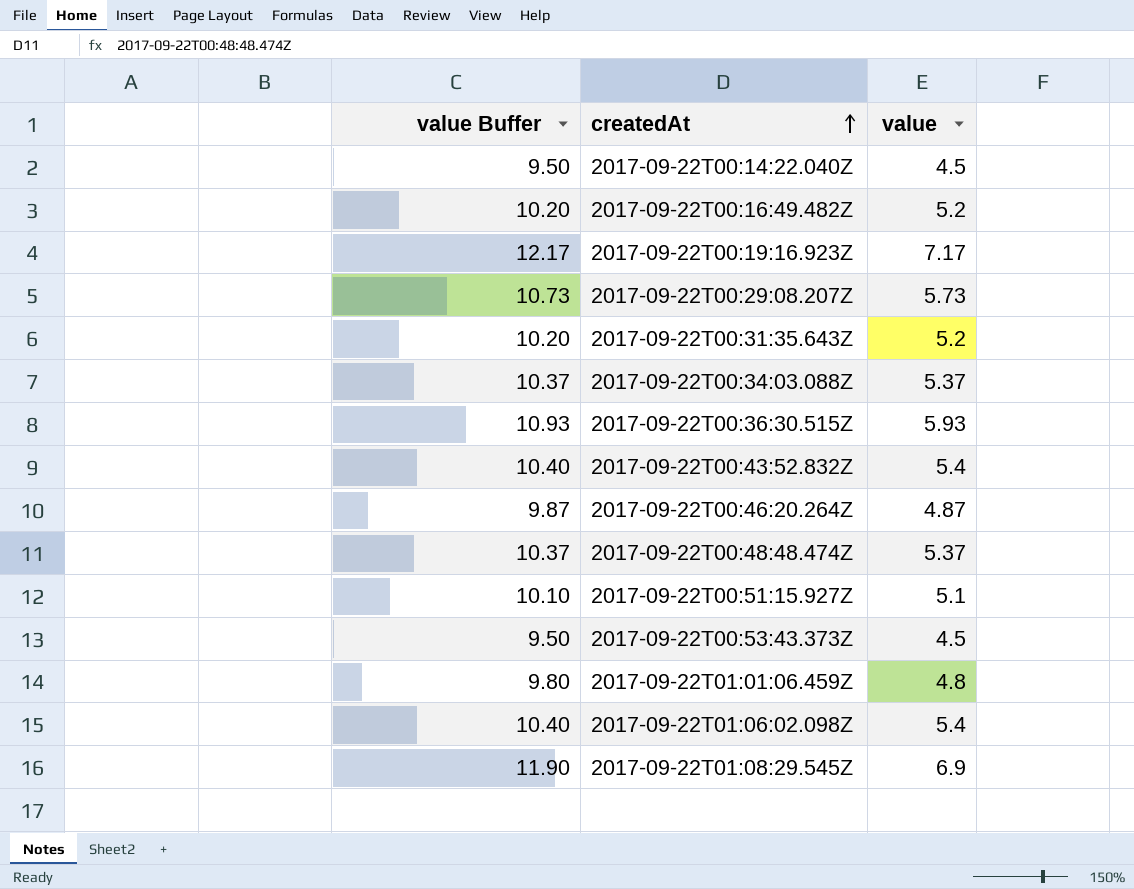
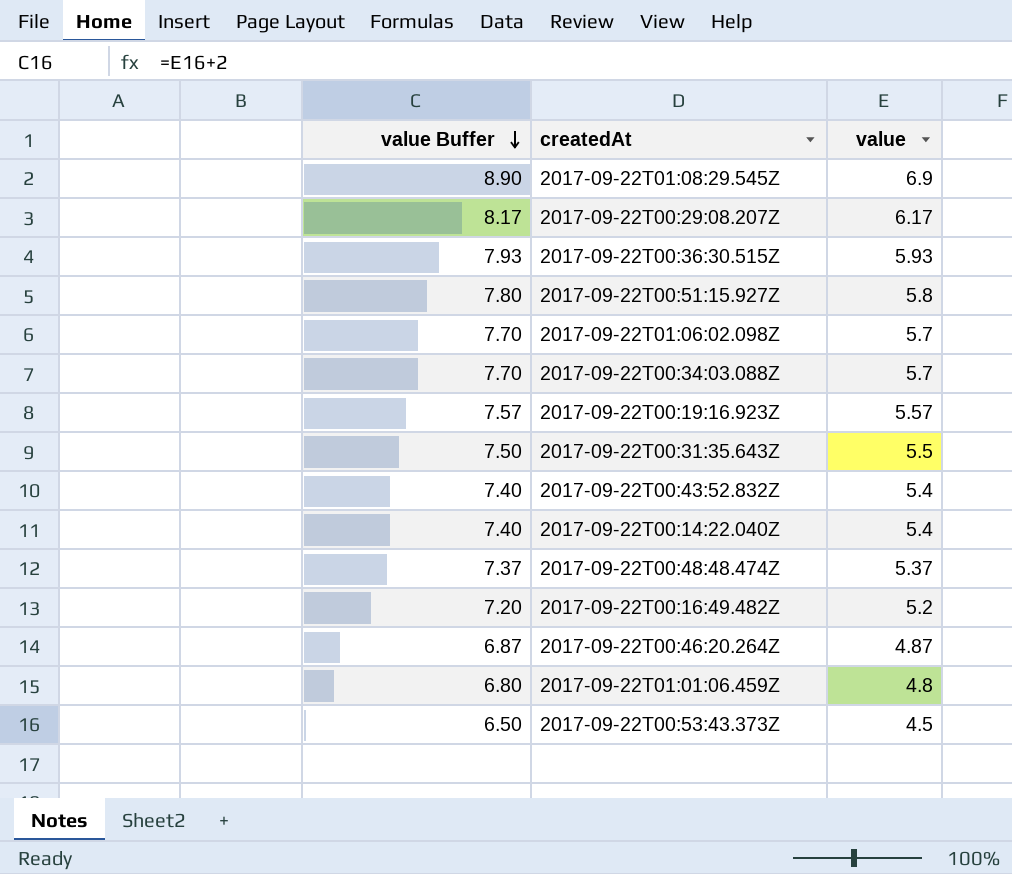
row order: createdAt ascending -> value Buffer descending
column value Buffer | formula: [value] + 5 -> [value] + 2
2017-09-22T00:29:08.207Z | value: 5.73 -> 6.17
2017-09-22T00:51:15.927Z | value: 5.1 -> 5.8
2017-09-22T01:06:02.098Z | value: 5.4 -> 5.7
2017-09-22T00:34:03.088Z | value: 5.37 -> 5.7
2017-09-22T00:19:16.923Z | value: 7.17 -> 5.57
2017-09-22T00:31:35.643Z | value: 5.2 -> 5.5
2017-09-22T00:14:22.040Z | value: 4.5 -> 5.4

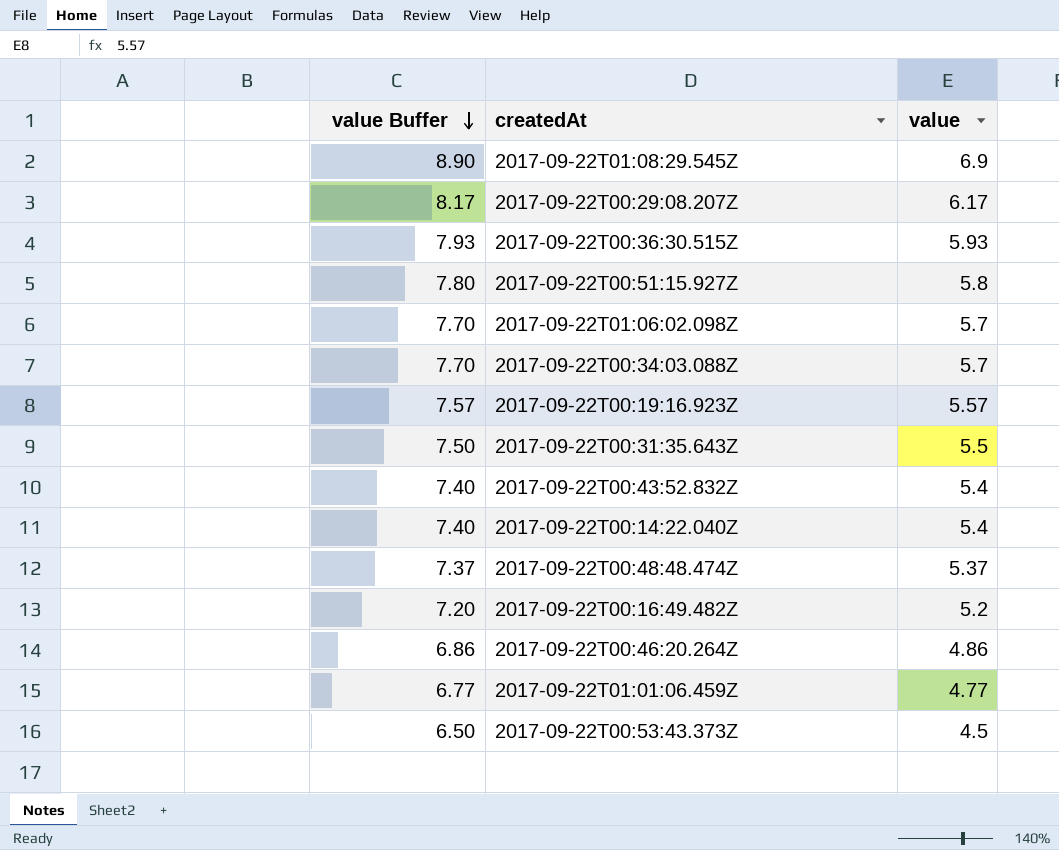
2017-09-22T00:46:20.264Z | value Buffer: 6.87 -> 6.86
2017-09-22T00:46:20.264Z | value: 4.87 -> 4.86
2017-09-22T01:01:06.459Z | value Buffer: 6.80 -> 6.77
2017-09-22T01:01:06.459Z | value: 4.8 -> 4.77

